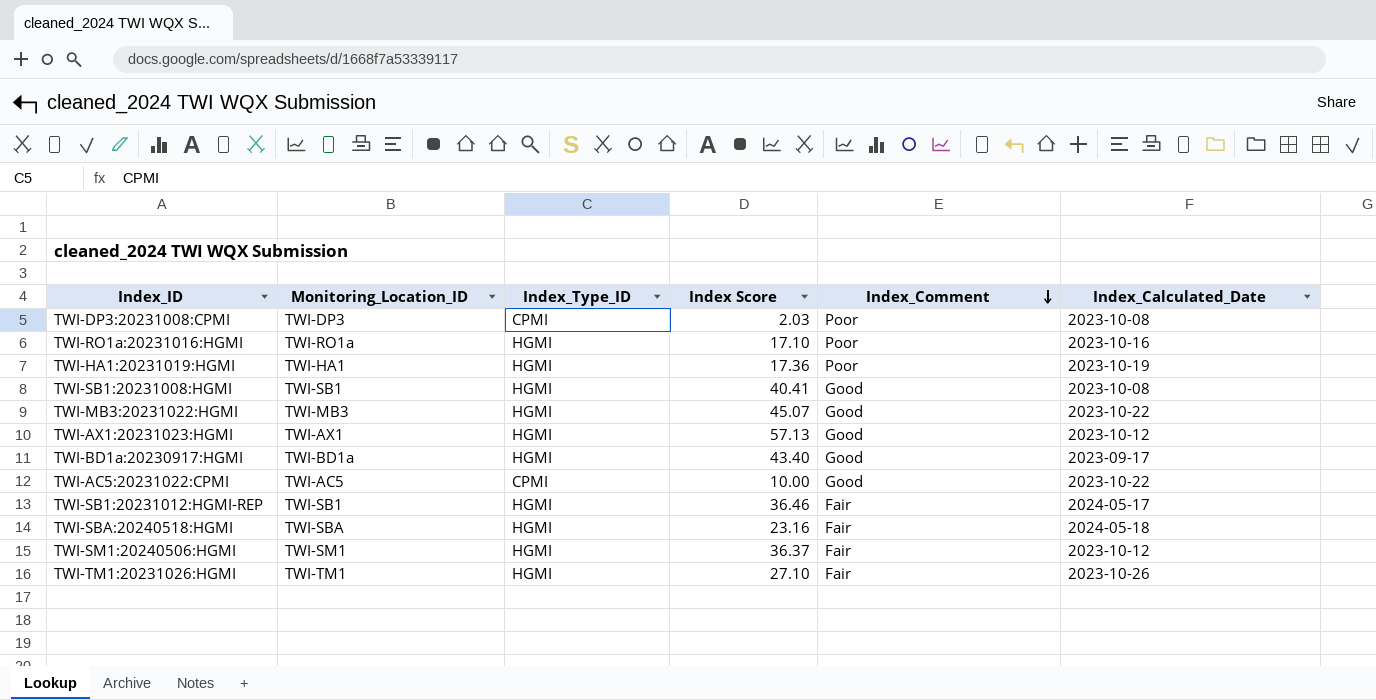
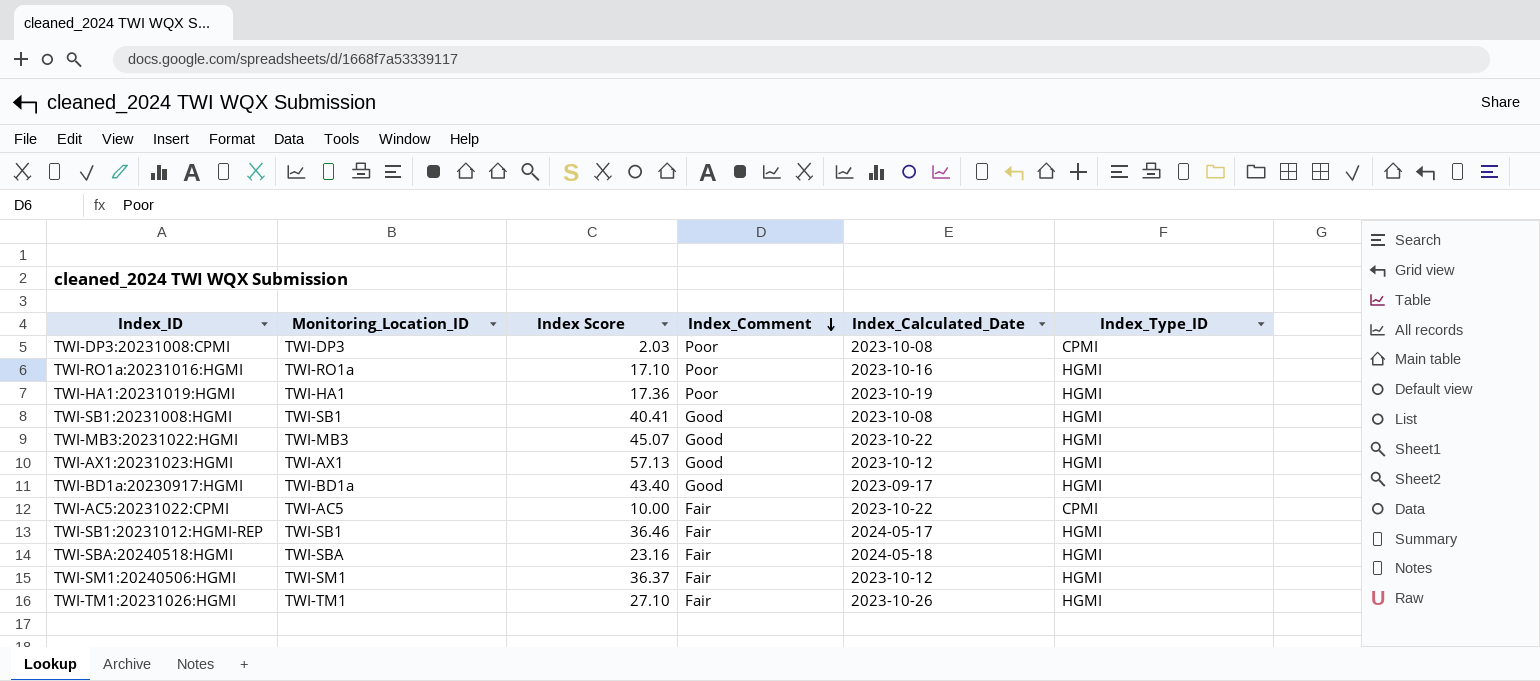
column Index_Type_ID | position: 3 -> 6
TWI-AC5:20231022:CPMI | Index_Comment: Good -> Fair

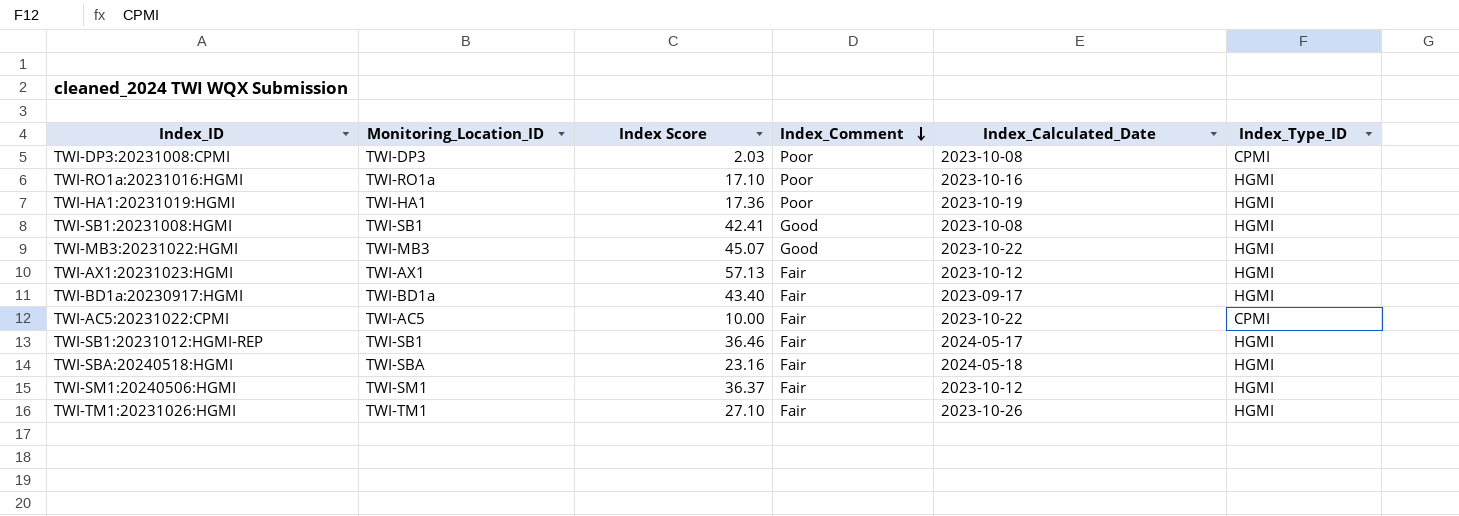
TWI-SB1:20231008:HGMI | Index Score: 40.41 -> 42.41
TWI-AX1:20231023:HGMI | Index_Comment: Good -> Fair
TWI-BD1a:20230917:HGMI | Index_Comment: Good -> Fair

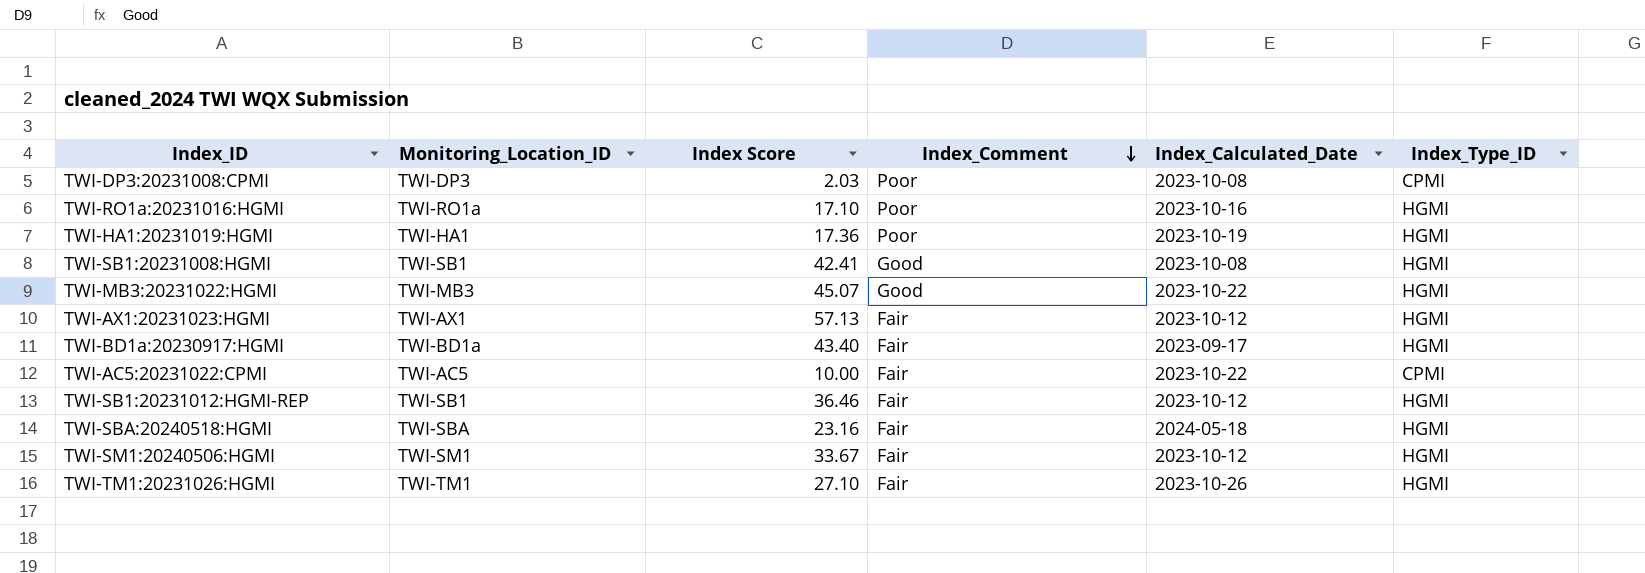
TWI-SB1:20231012:HGMI-REP | Index_Calculated_Date: 2024-05-17 -> 2023-10-12
TWI-SM1:20240506:HGMI | Index Score: 36.37 -> 33.67

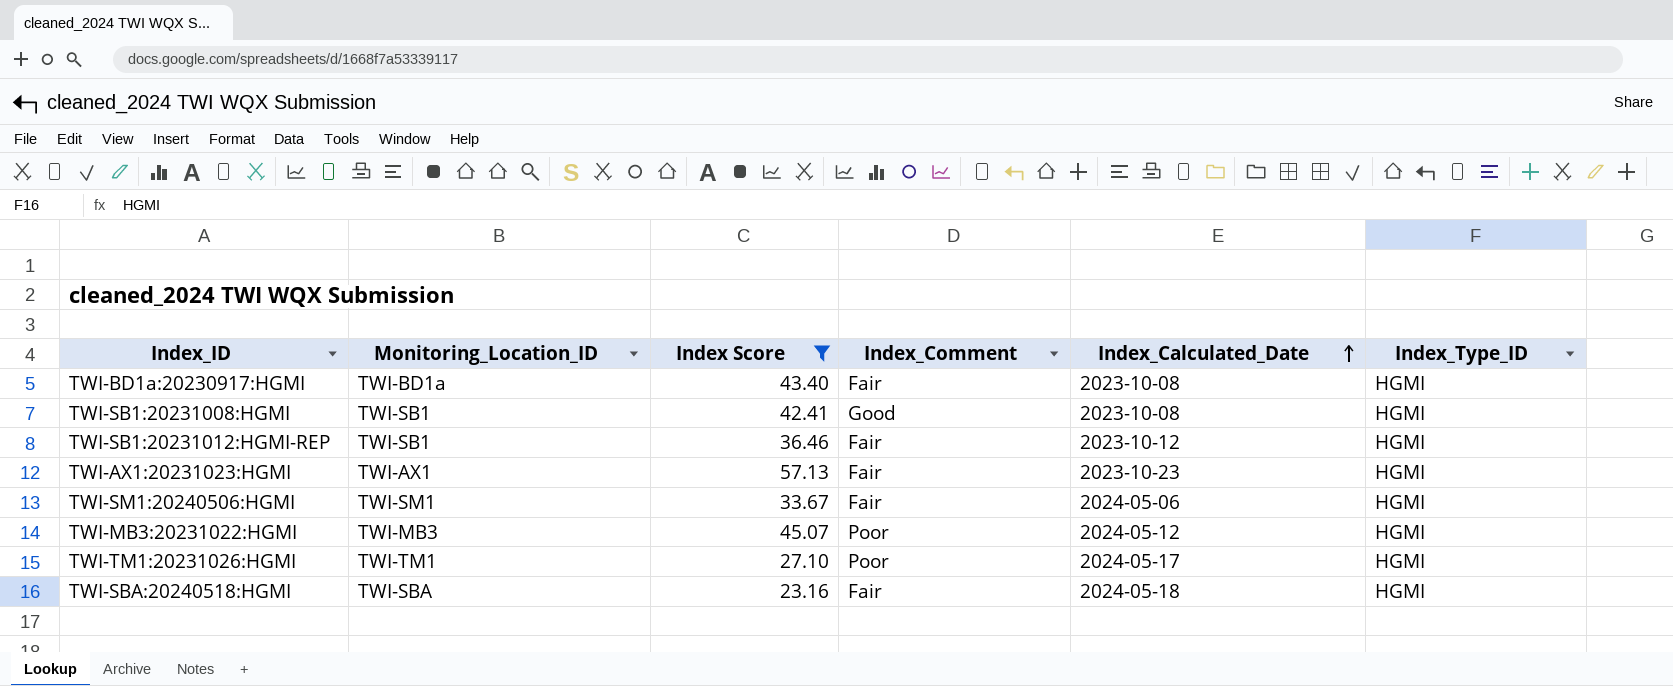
filter: none -> Index Score >= 23.16
row order: Index_Comment descending -> Index_Calculated_Date ascending
TWI-BD1a:20230917:HGMI | Index_Calculated_Date: 2023-09-17 -> 2023-10-08
TWI-AX1:20231023:HGMI | Index_Calculated_Date: 2023-10-12 -> 2023-10-23
TWI-SM1:20240506:HGMI | Index_Calculated_Date: 2023-10-12 -> 2024-05-06
TWI-MB3:20231022:HGMI | Index_Comment: Good -> Poor
TWI-MB3:20231022:HGMI | Index_Calculated_Date: 2023-10-22 -> 2024-05-12
TWI-TM1:20231026:HGMI | Index_Comment: Fair -> Poor
TWI-TM1:20231026:HGMI | Index_Calculated_Date: 2023-10-26 -> 2024-05-17

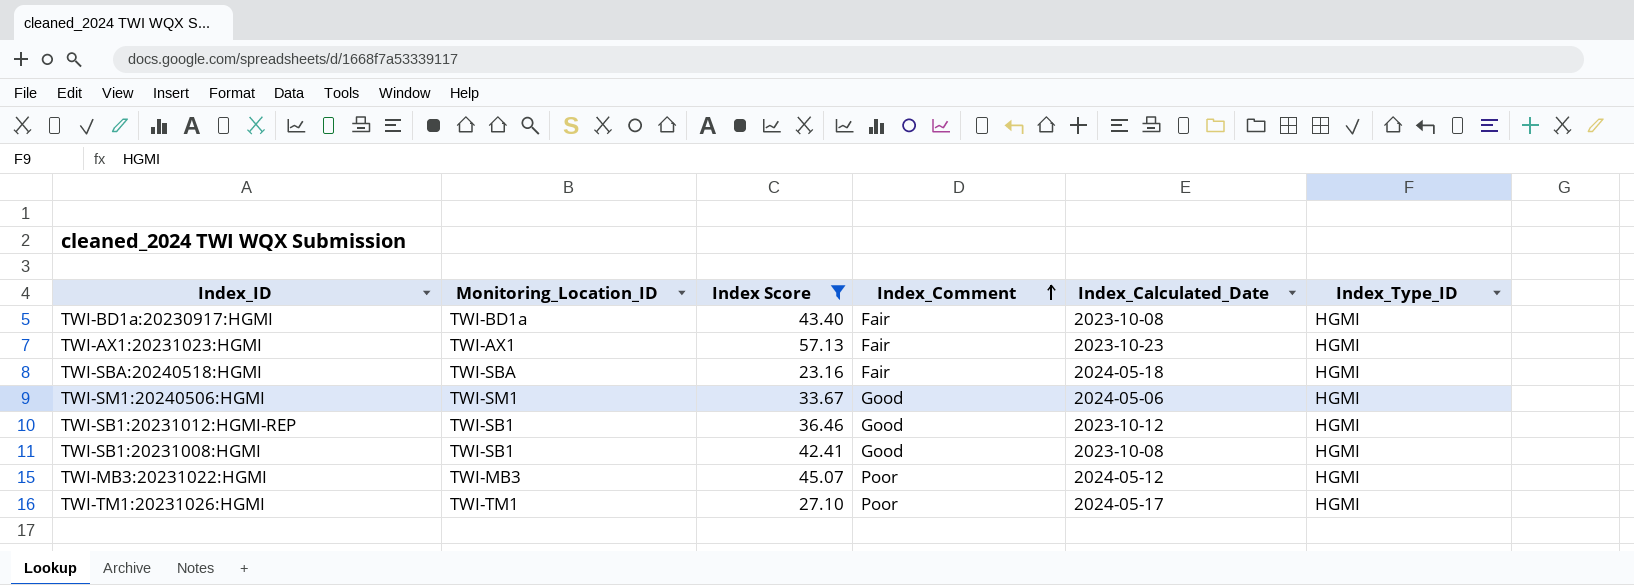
row order: Index_Calculated_Date ascending -> Index_Comment ascending
TWI-SM1:20240506:HGMI | Index_Comment: Fair -> Good
TWI-SB1:20231012:HGMI-REP | Index_Comment: Fair -> Good

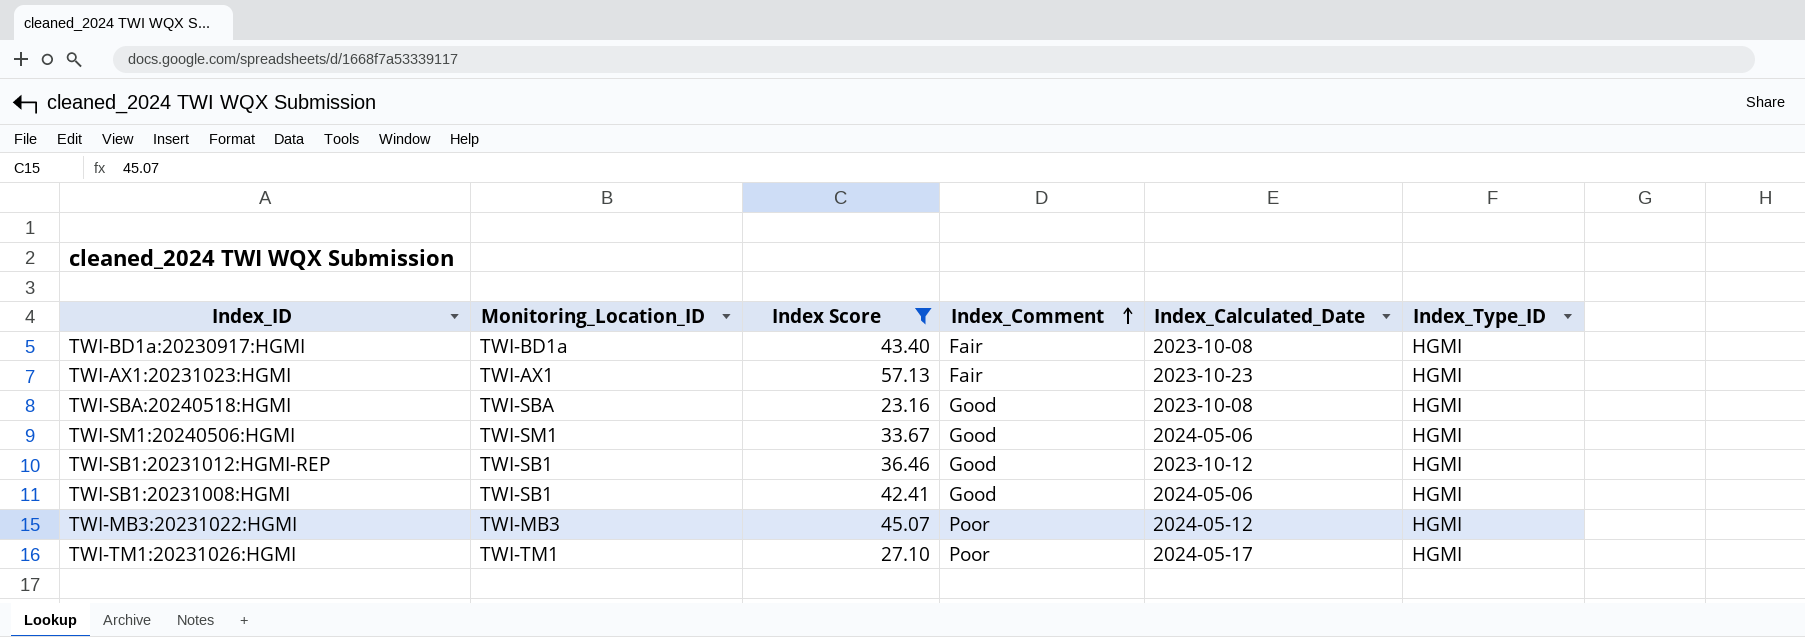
TWI-SBA:20240518:HGMI | Index_Comment: Fair -> Good
TWI-SBA:20240518:HGMI | Index_Calculated_Date: 2024-05-18 -> 2023-10-08
TWI-SB1:20231008:HGMI | Index_Calculated_Date: 2023-10-08 -> 2024-05-06

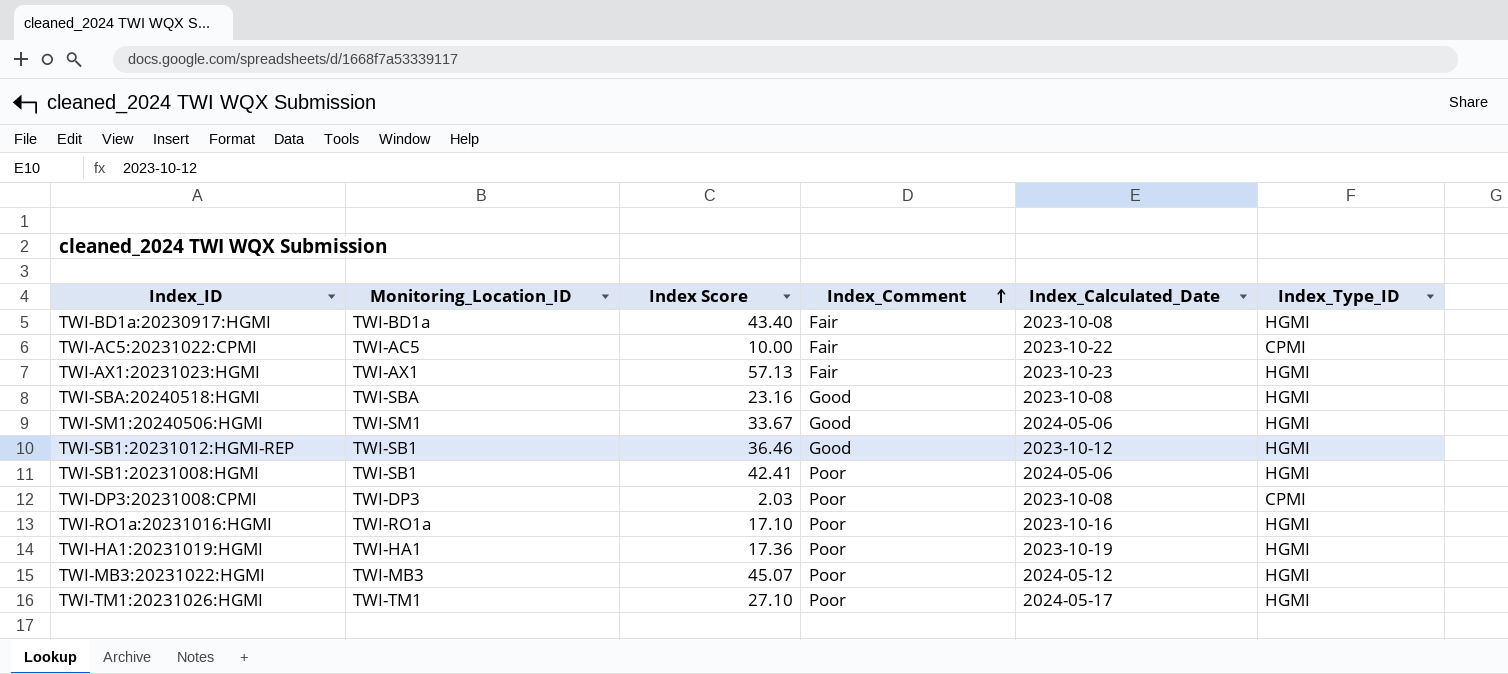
filter: Index Score >= 23.16 -> none
TWI-SB1:20231008:HGMI | Index_Comment: Good -> Poor

